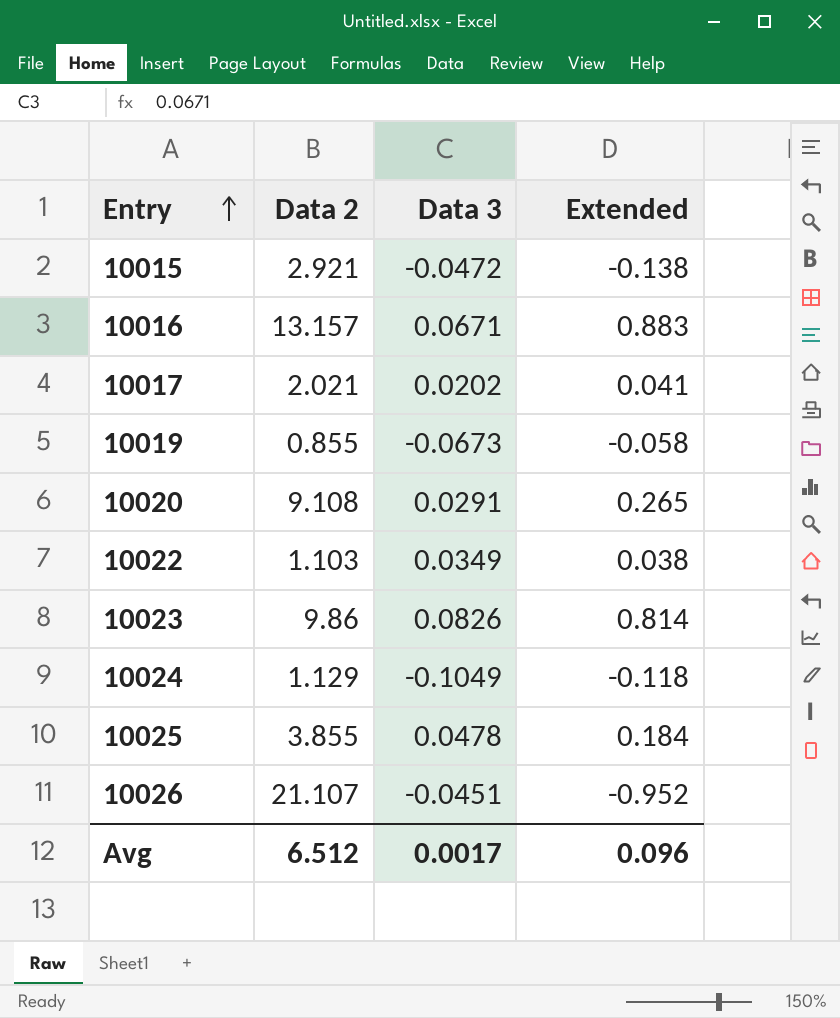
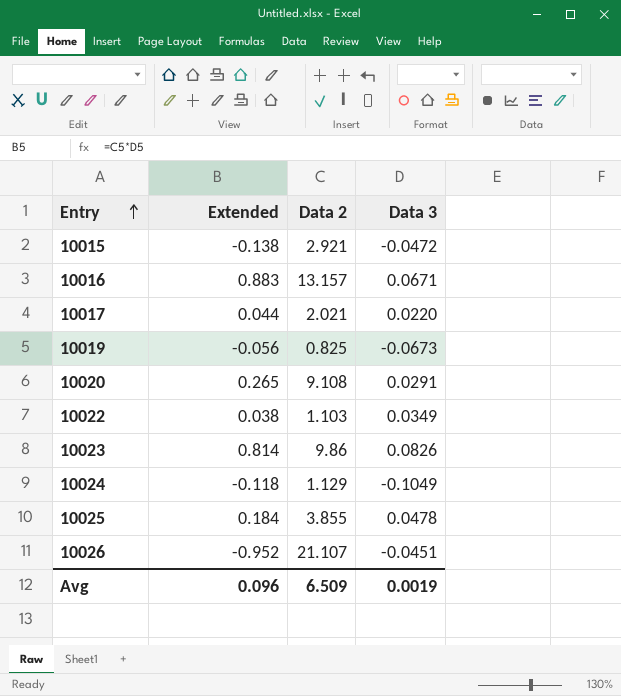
column Extended | position: 4 -> 2
10017 | Extended: 0.041 -> 0.044
10017 | Data 3: 0.0202 -> 0.0220
10019 | Extended: -0.058 -> -0.056
10019 | Data 2: 0.855 -> 0.825
Avg | Data 2: 6.512 -> 6.509
Avg | Data 3: 0.0017 -> 0.0019

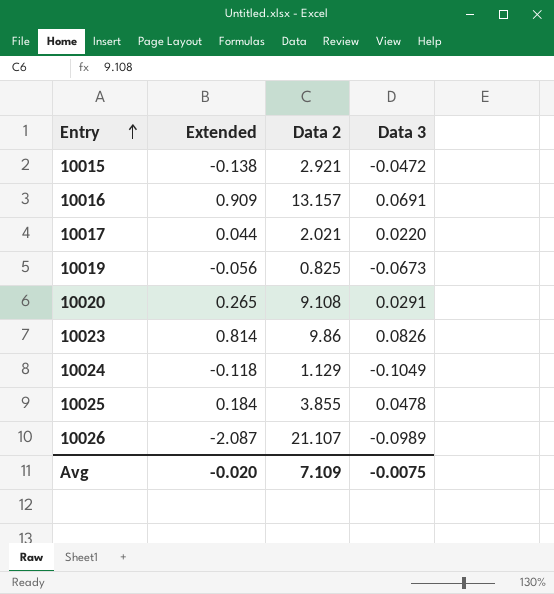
row 10022: 0.038 | 1.103 | 0.0349 -> none
10016 | Extended: 0.883 -> 0.909
10016 | Data 3: 0.0671 -> 0.0691
10026 | Extended: -0.952 -> -2.087
10026 | Data 3: -0.0451 -> -0.0989
Avg | Extended: 0.096 -> -0.020
Avg | Data 2: 6.509 -> 7.109
Avg | Data 3: 0.0019 -> -0.0075

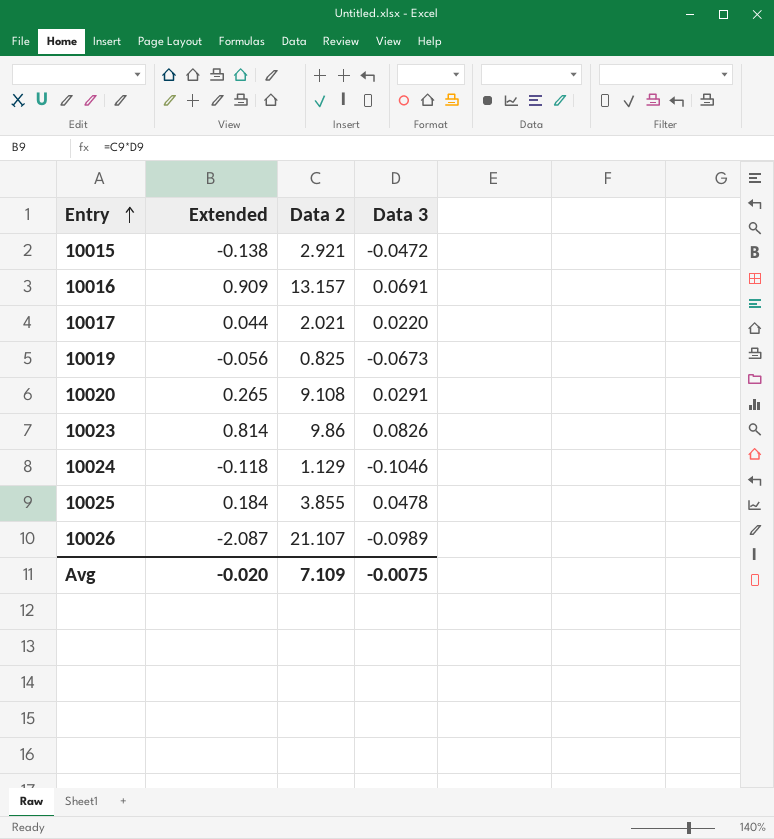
10024 | Data 3: -0.1049 -> -0.1046

